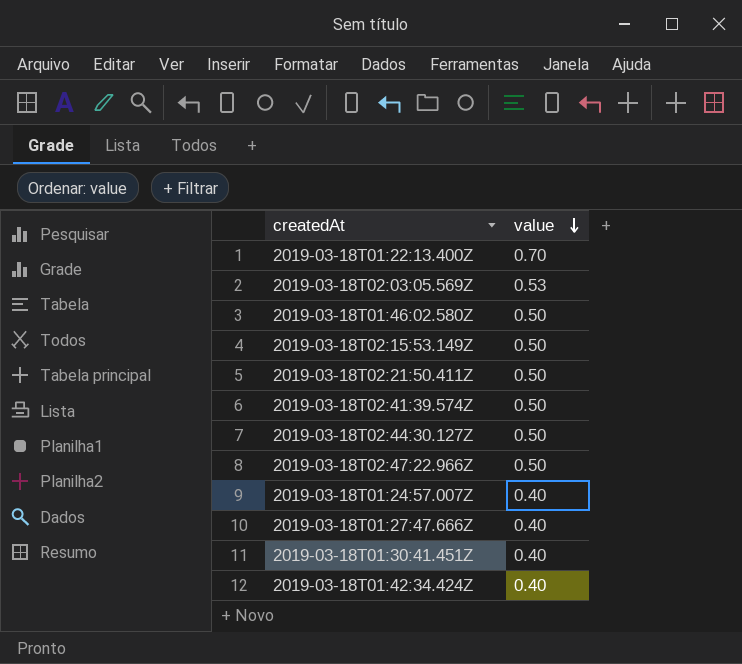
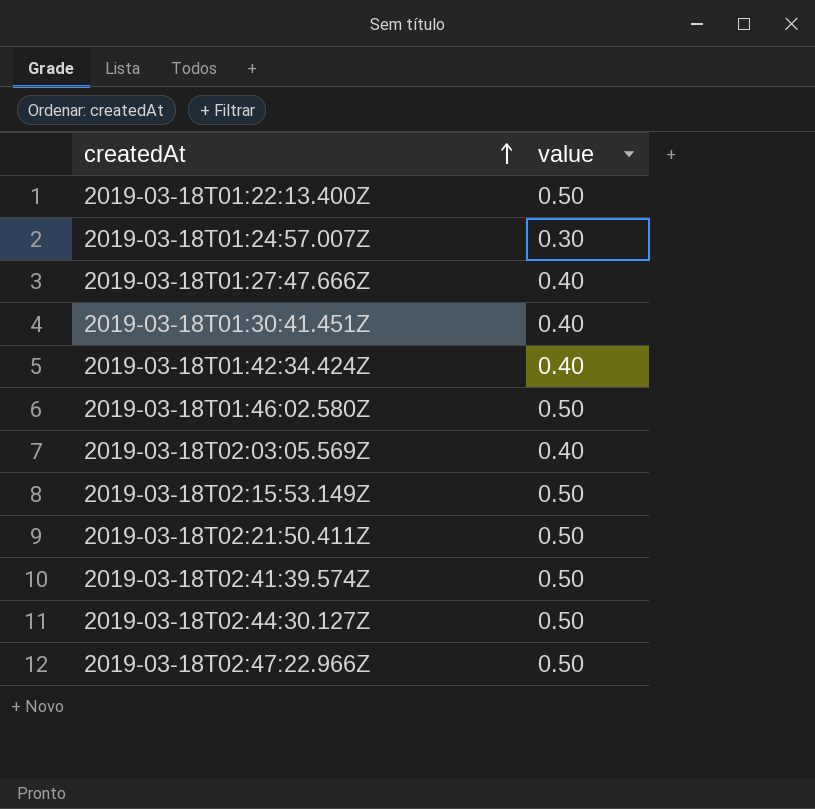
row order: value descending -> createdAt ascending
2019-03-18T01:22:13.400Z | value: 0.70 -> 0.50
2019-03-18T01:24:57.007Z | value: 0.40 -> 0.30
2019-03-18T02:03:05.569Z | value: 0.53 -> 0.40

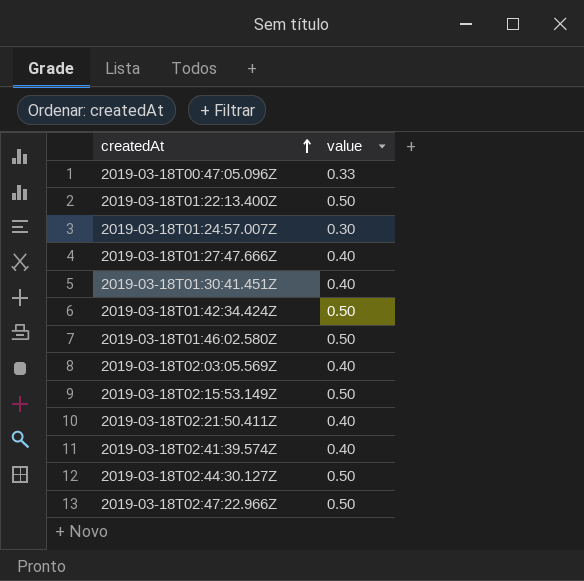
row 2019-03-18T00:47:05.096Z: none -> 0.33
2019-03-18T01:42:34.424Z | value: 0.40 -> 0.50
2019-03-18T02:21:50.411Z | value: 0.50 -> 0.40
2019-03-18T02:41:39.574Z | value: 0.50 -> 0.40

